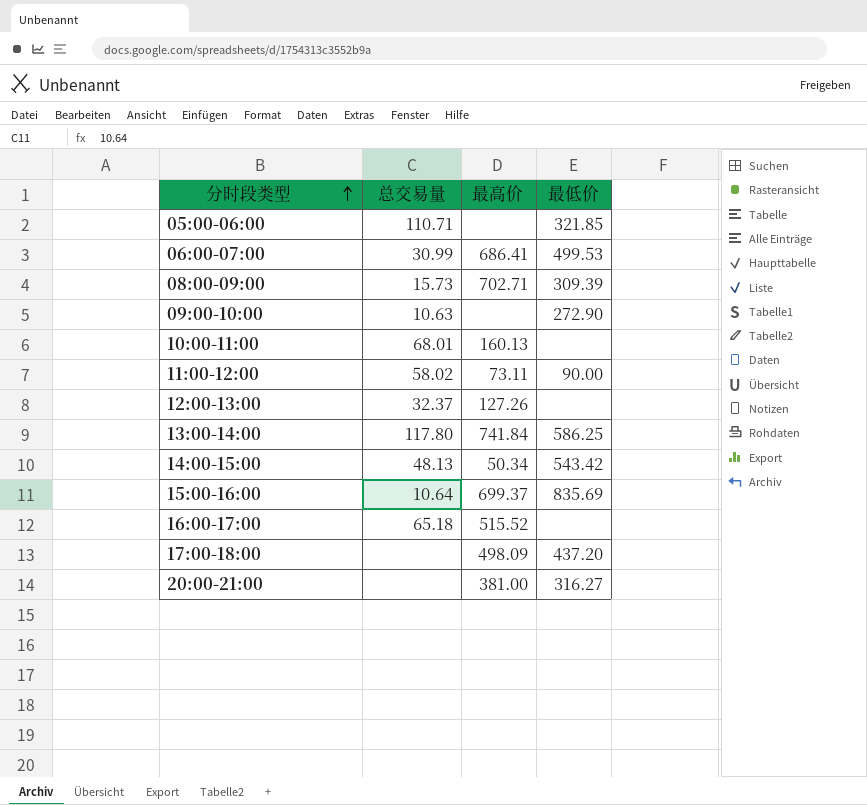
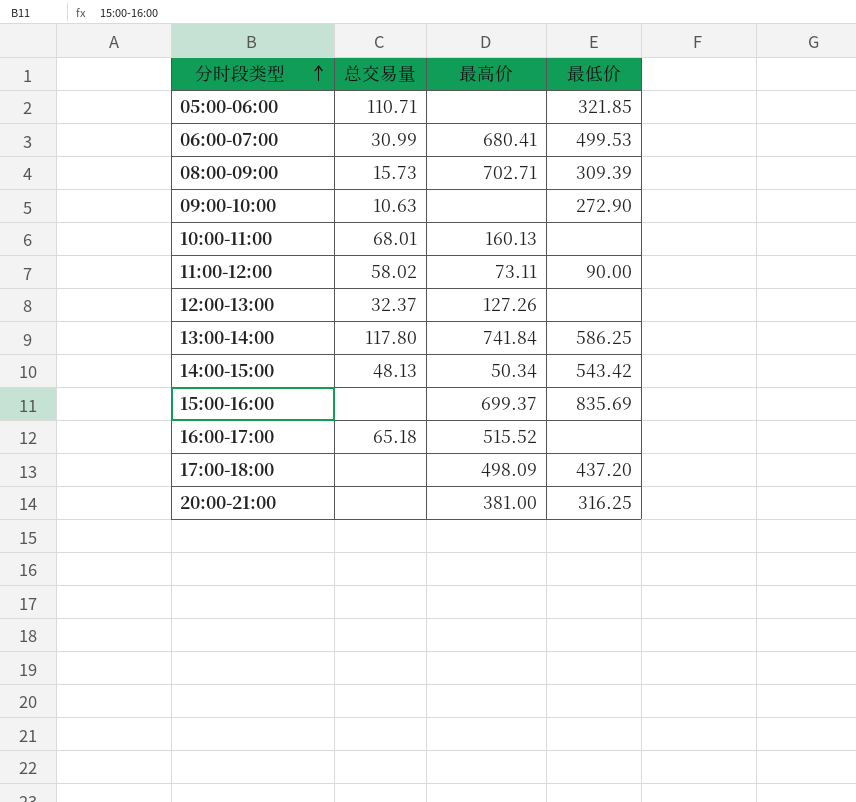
06:00-07:00 | 最高价: 686.41 -> 680.41
15:00-16:00 | 总交易量: 10.64 -> none
20:00-21:00 | 最低价: 316.27 -> 316.25

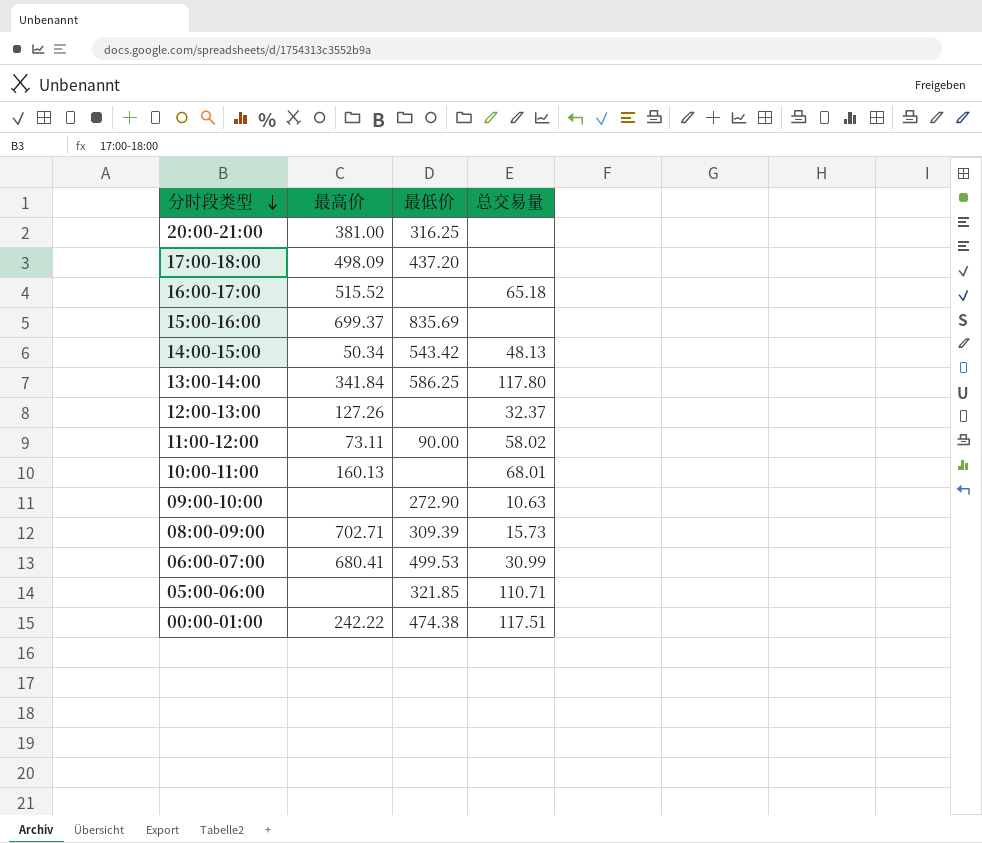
row order: 分时段类型 ascending -> 分时段类型 descending
column 总交易量 | position: 2 -> 4
13:00-14:00 | 最高价: 741.84 -> 341.84
row 00:00-01:00: none -> 242.22 | 474.38 | 117.51

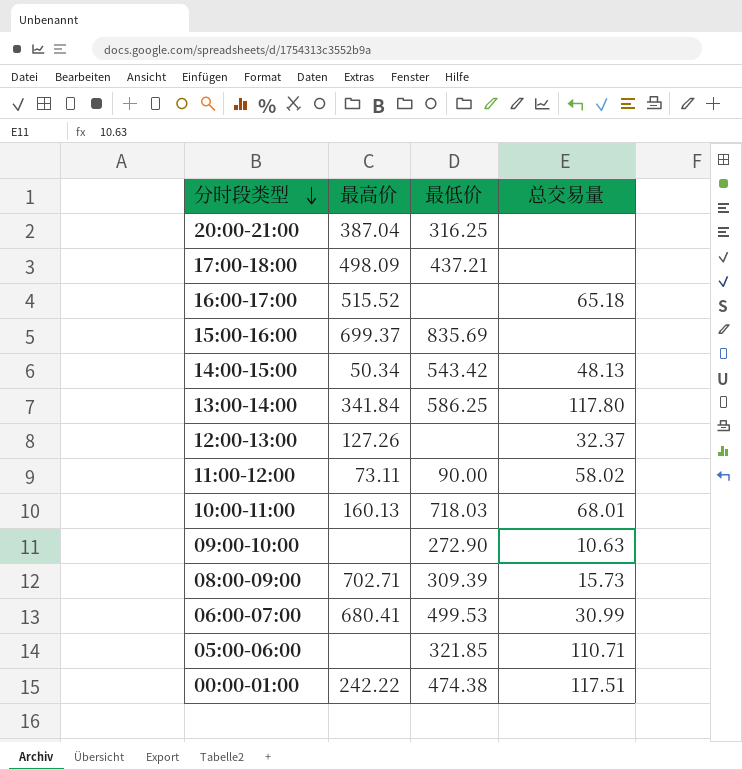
20:00-21:00 | 最高价: 381.00 -> 387.04
17:00-18:00 | 最低价: 437.20 -> 437.21
10:00-11:00 | 最低价: none -> 718.03

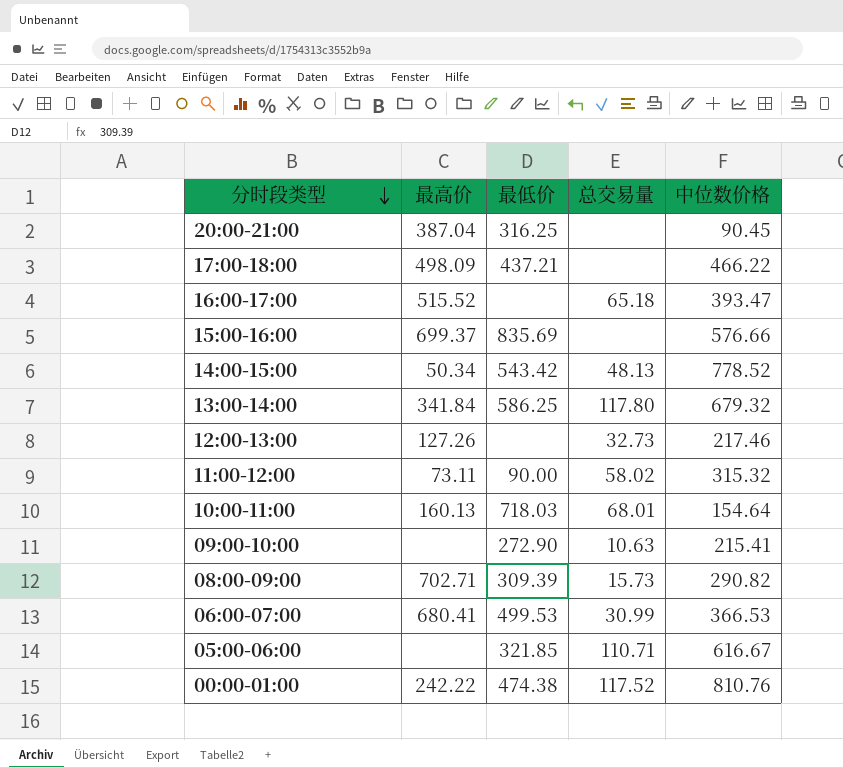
column 中位数价格 | position: none -> 5
12:00-13:00 | 总交易量: 32.37 -> 32.73
00:00-01:00 | 总交易量: 117.51 -> 117.52

